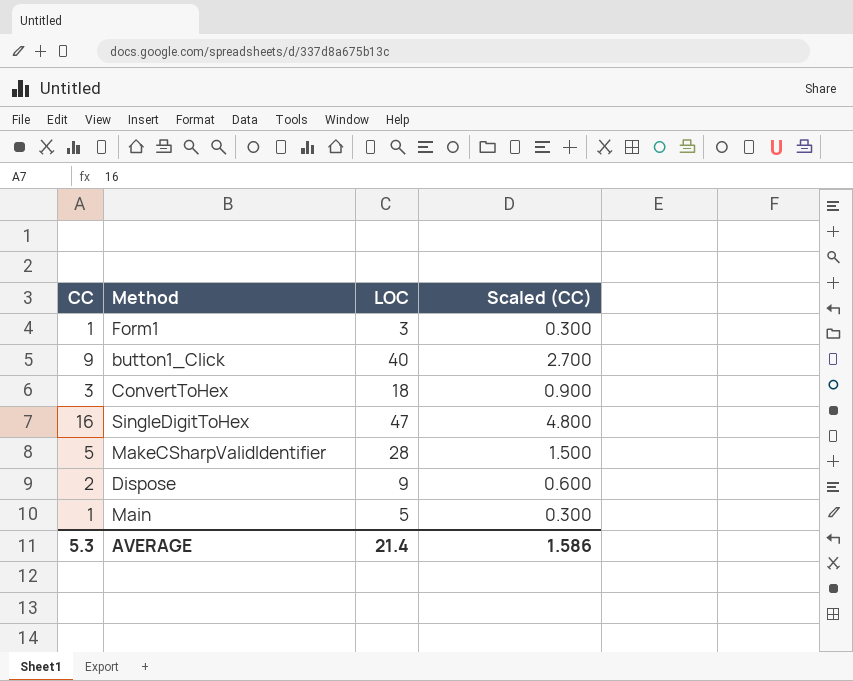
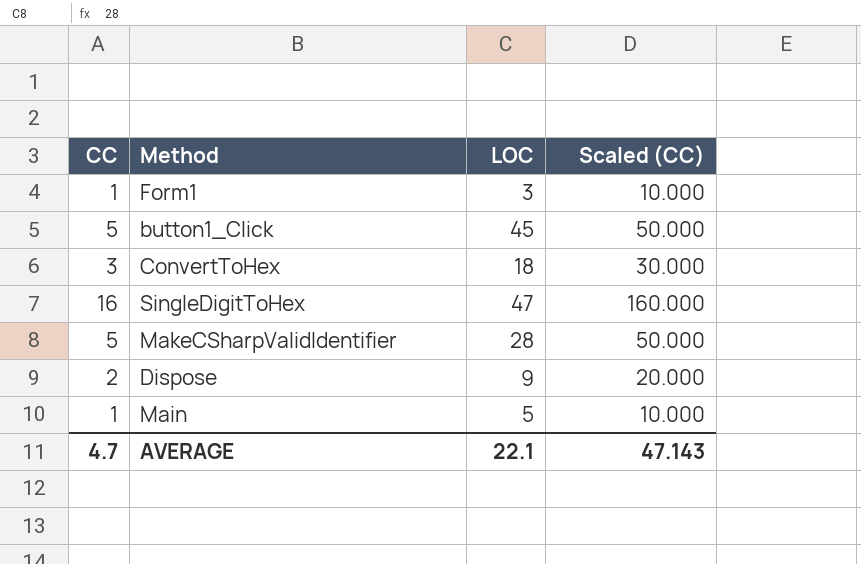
column Scaled (CC) | formula: [CC] * 0.3 -> [CC] * 10
button1_Click | CC: 9 -> 5
button1_Click | LOC: 40 -> 45
AVERAGE | CC: 5.3 -> 4.7
AVERAGE | LOC: 21.4 -> 22.1
AVERAGE | Scaled (CC): 1.586 -> 47.143

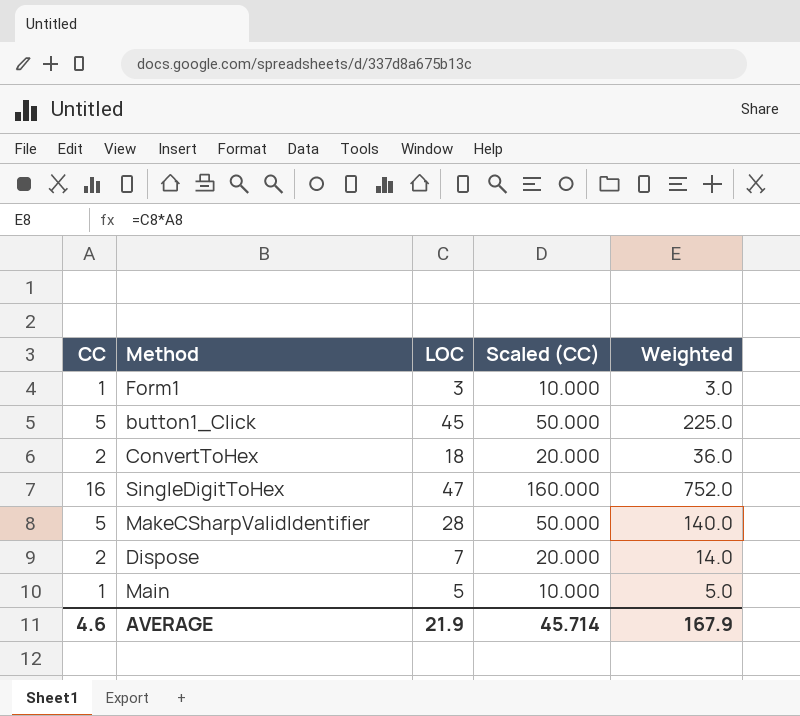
column Weighted | formula: none -> [CC] * [LOC]
ConvertToHex | CC: 3 -> 2
ConvertToHex | Scaled (CC): 30.000 -> 20.000
Dispose | LOC: 9 -> 7
AVERAGE | CC: 4.7 -> 4.6
AVERAGE | LOC: 22.1 -> 21.9
AVERAGE | Scaled (CC): 47.143 -> 45.714

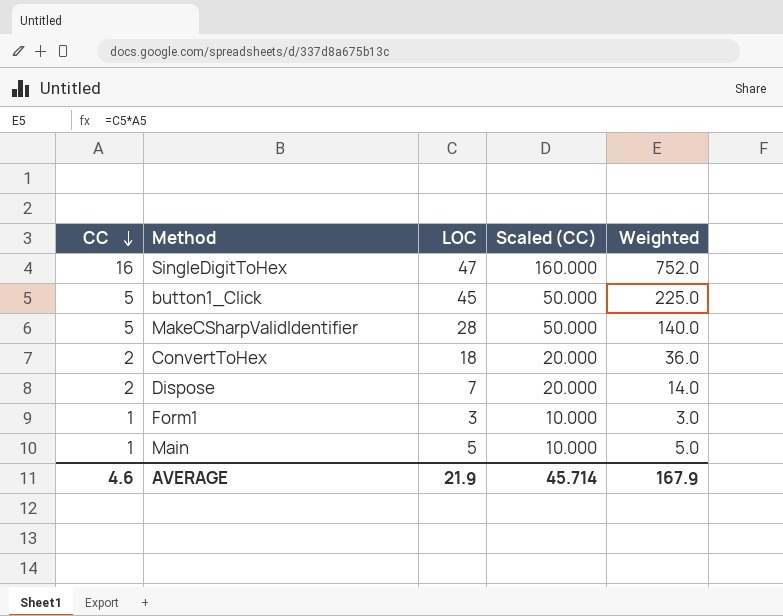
row order: none -> CC descending

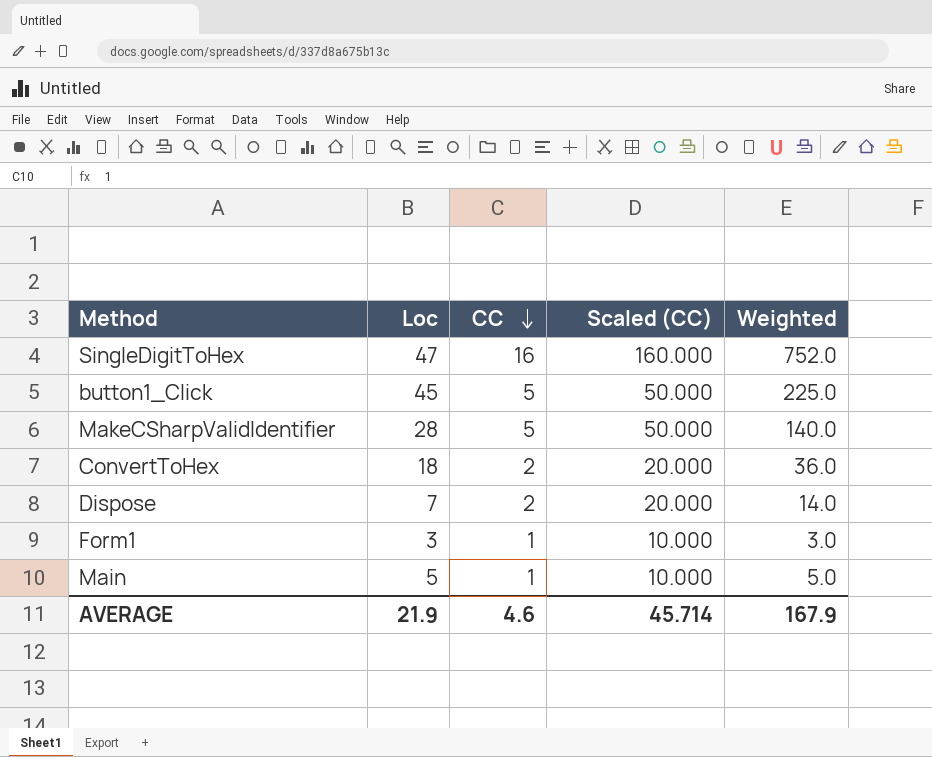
column name: LOC -> Loc
column CC | position: 1 -> 3

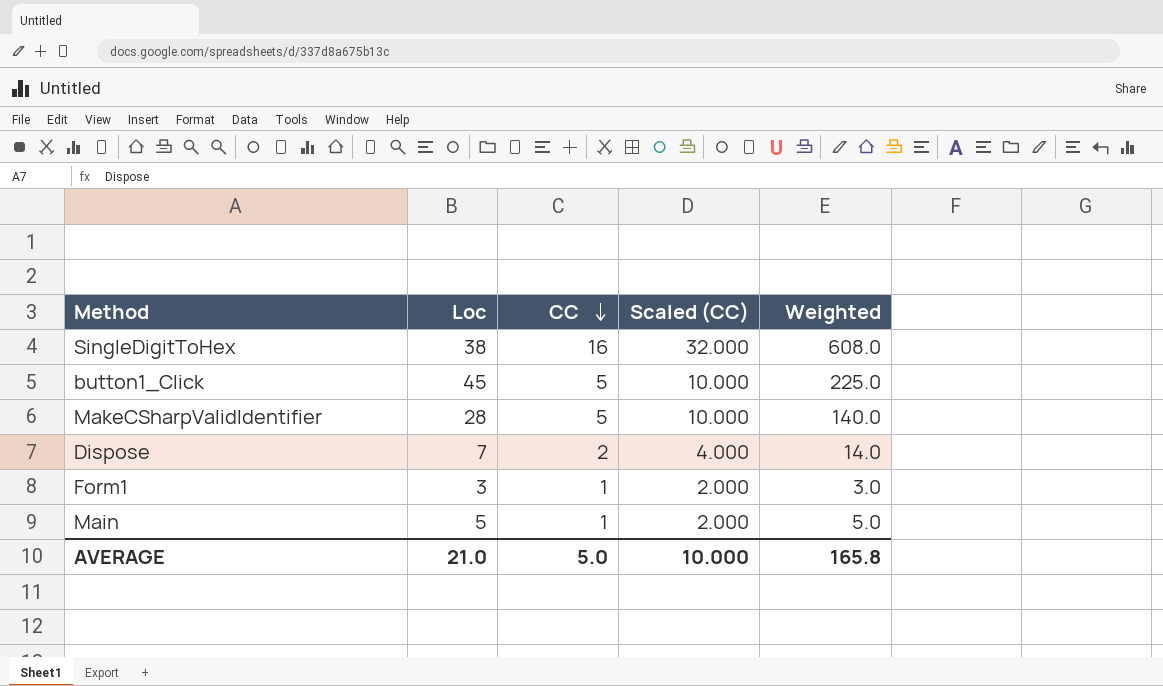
column Scaled (CC) | formula: [CC] * 10 -> [CC] * 2
row ConvertToHex: 18 | 2 | 20.000 | 36.0 -> none
SingleDigitToHex | Loc: 47 -> 38
SingleDigitToHex | Weighted: 752.0 -> 608.0
AVERAGE | Loc: 21.9 -> 21.0
AVERAGE | CC: 4.6 -> 5.0
AVERAGE | Scaled (CC): 45.714 -> 10.000
AVERAGE | Weighted: 167.9 -> 165.8

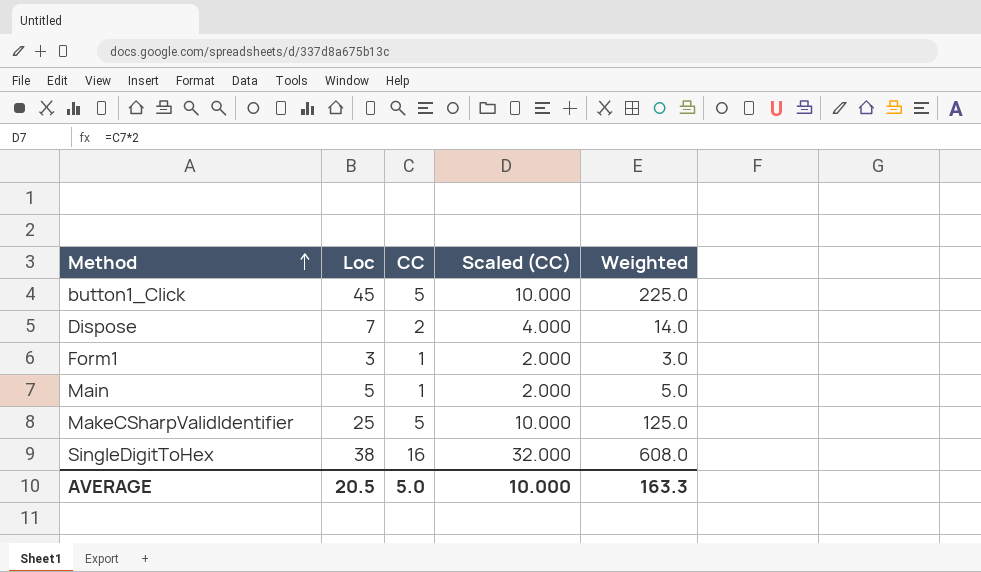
row order: CC descending -> Method ascending
MakeCSharpValidIdentifier | Loc: 28 -> 25
MakeCSharpValidIdentifier | Weighted: 140.0 -> 125.0
AVERAGE | Loc: 21.0 -> 20.5
AVERAGE | Weighted: 165.8 -> 163.3

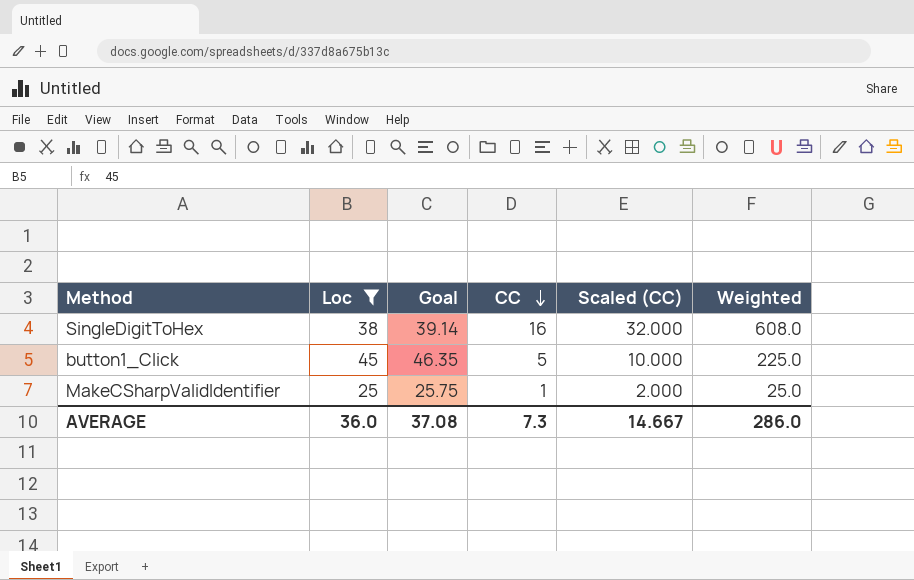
filter: none -> Loc >= 25
row order: Method ascending -> CC descending
column Goal | formula: none -> [Loc] * 1.03
MakeCSharpValidIdentifier | CC: 5 -> 1
MakeCSharpValidIdentifier | Scaled (CC): 10.000 -> 2.000
MakeCSharpValidIdentifier | Weighted: 125.0 -> 25.0
AVERAGE | Loc: 20.5 -> 36.0
AVERAGE | CC: 5.0 -> 7.3
AVERAGE | Scaled (CC): 10.000 -> 14.667
AVERAGE | Weighted: 163.3 -> 286.0

